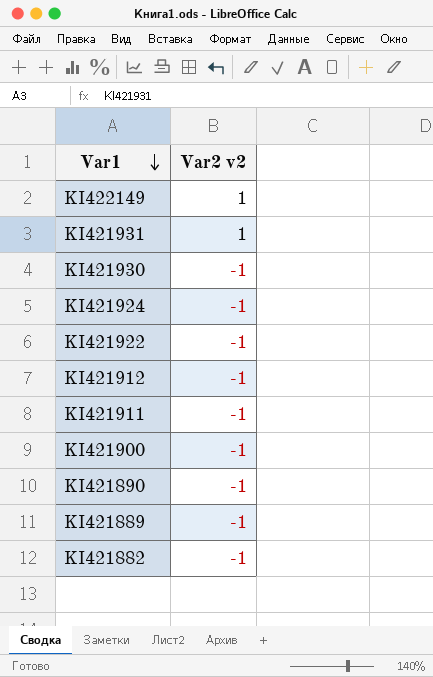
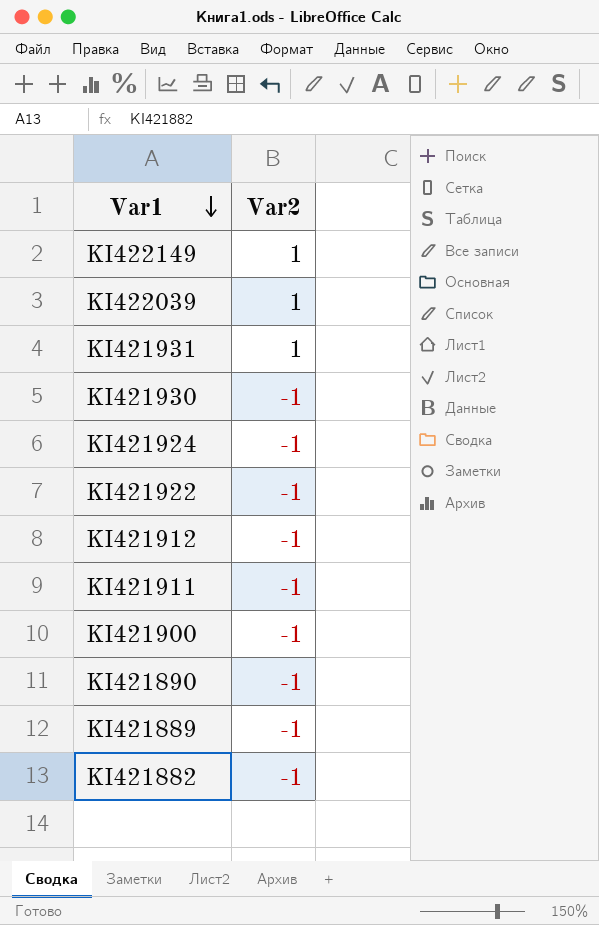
column name: Var2 v2 -> Var2
row KI422039: none -> 1

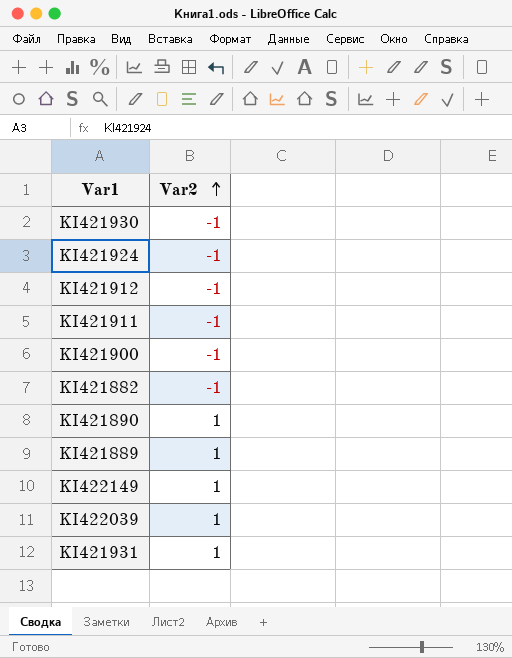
row order: Var1 descending -> Var2 ascending
row KI421922: -1 -> none
KI421890 | Var2: -1 -> 1
KI421889 | Var2: -1 -> 1

